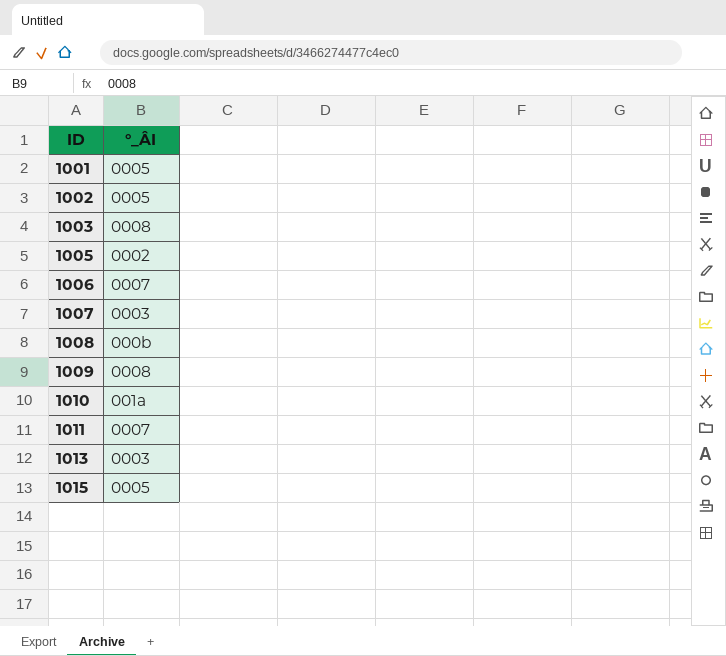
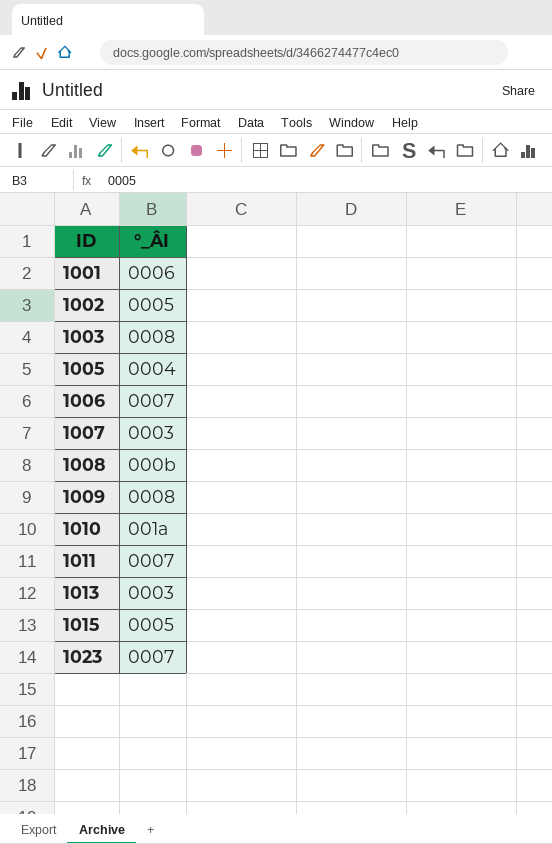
1001 | °_ÂI: 0005 -> 0006
1005 | °_ÂI: 0002 -> 0004
row 1023: none -> 0007

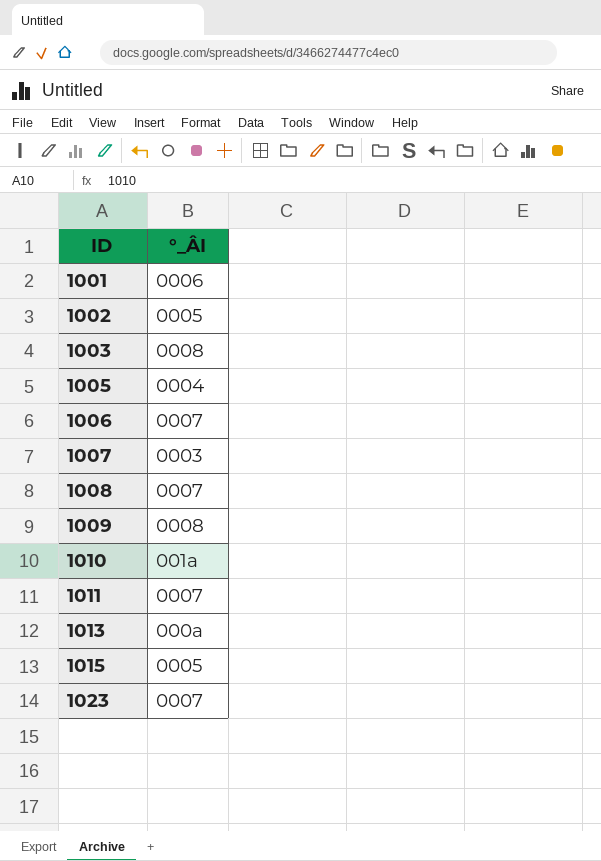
1008 | °_ÂI: 000b -> 0007
1013 | °_ÂI: 0003 -> 000a

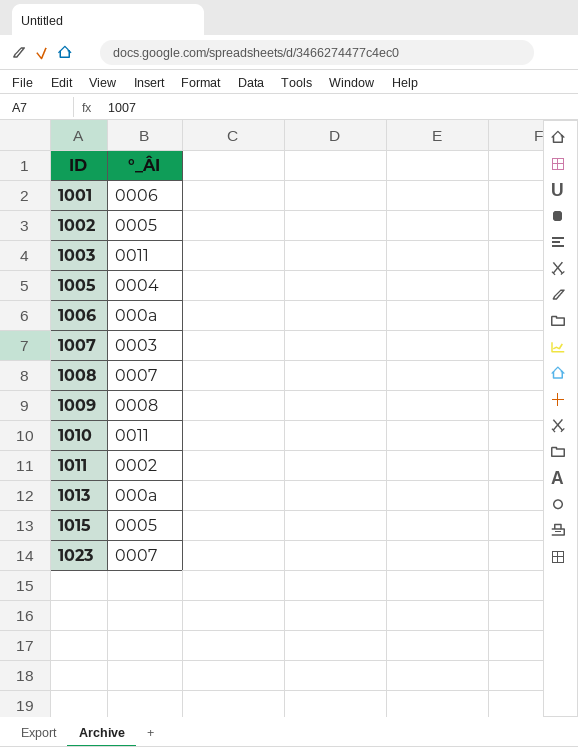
1003 | °_ÂI: 0008 -> 0011
1006 | °_ÂI: 0007 -> 000a
1010 | °_ÂI: 001a -> 0011
1011 | °_ÂI: 0007 -> 0002

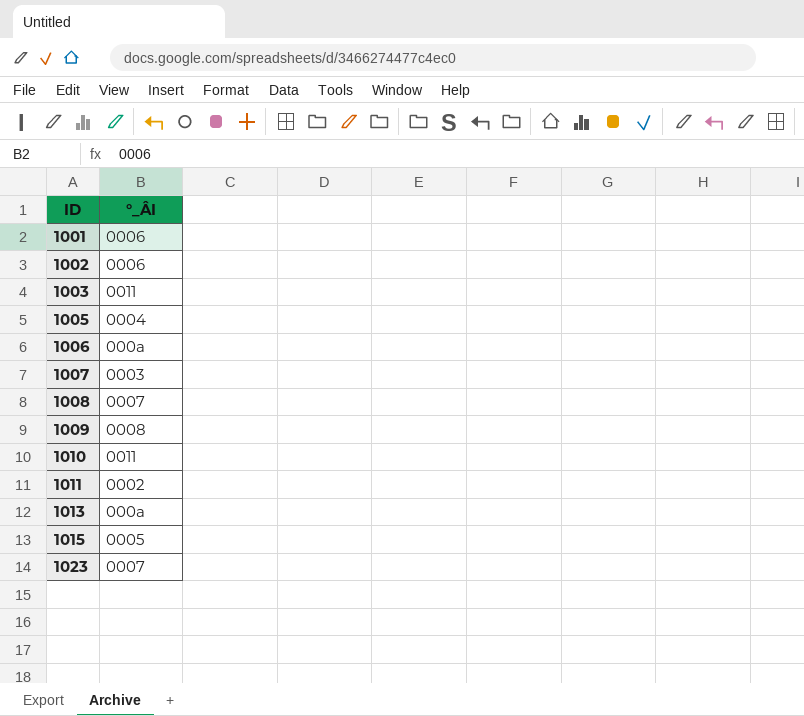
1002 | °_ÂI: 0005 -> 0006

